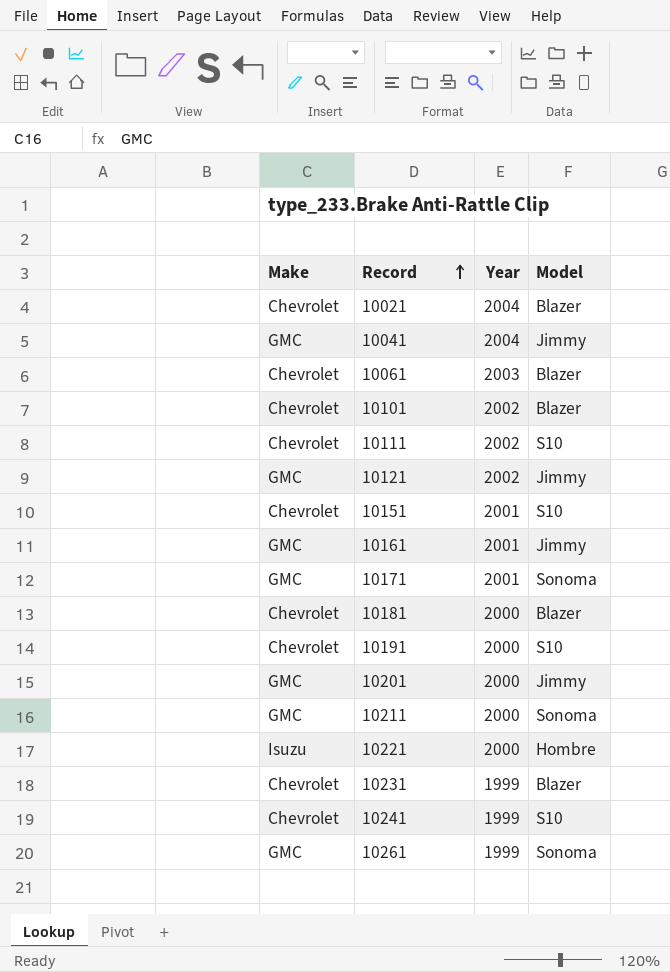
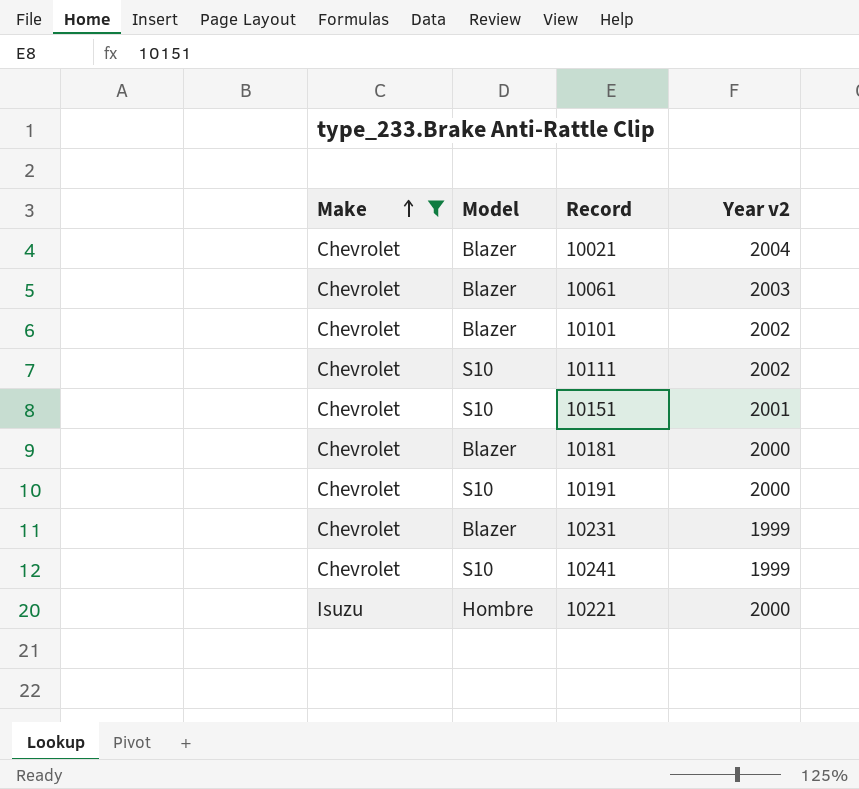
filter: none -> Make != GMC
row order: Record ascending -> Make ascending
column Model | position: 4 -> 2
column name: Year -> Year v2

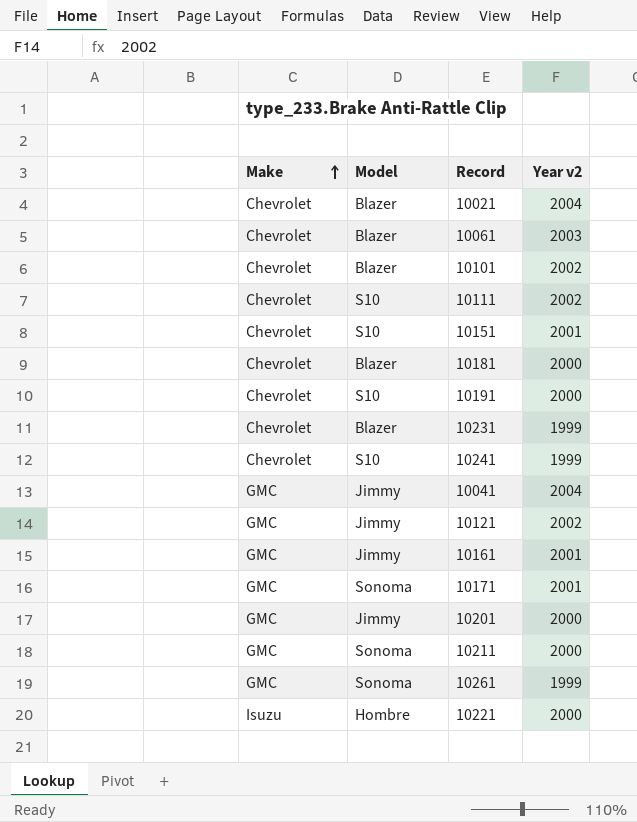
filter: Make != GMC -> none

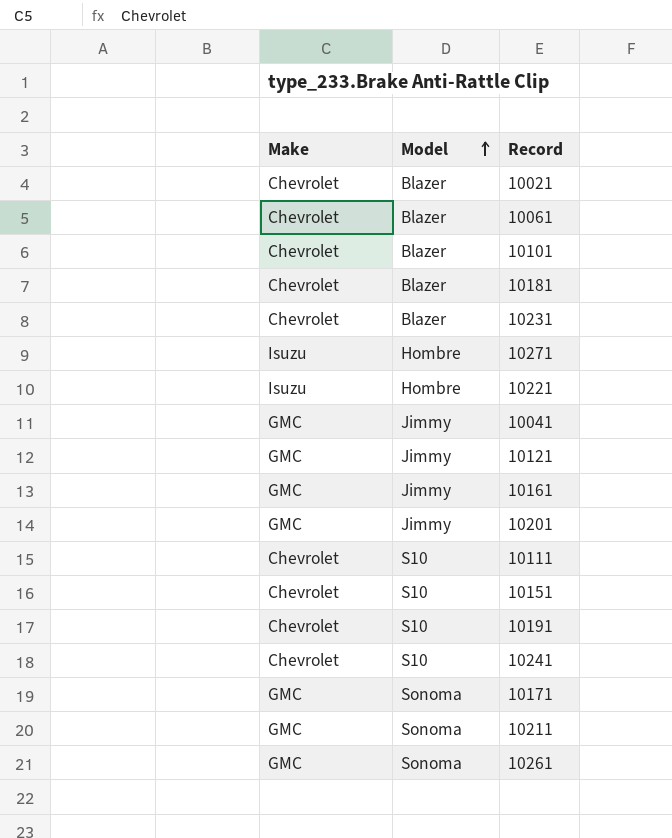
row order: Make ascending -> Model ascending
column Year v2 | position: 4 -> none
row 10271: none -> Isuzu | Hombre

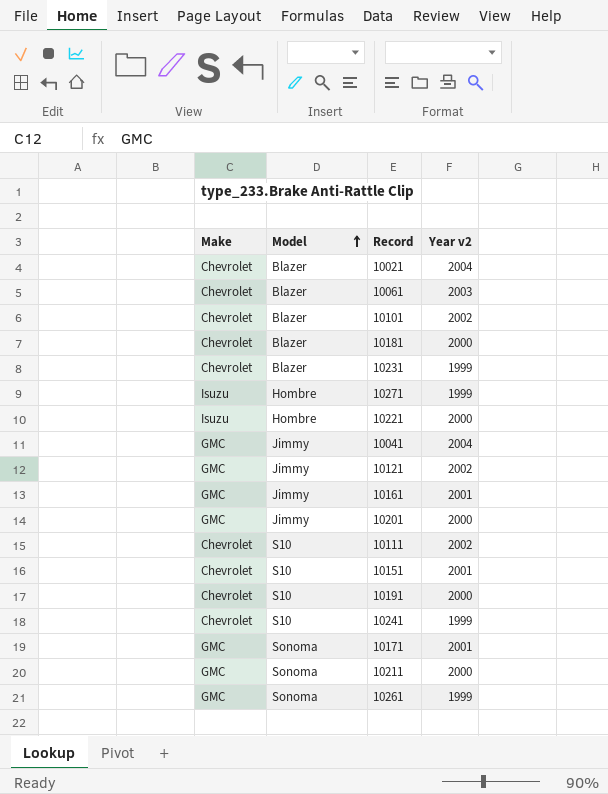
column Year v2 | position: none -> 4

